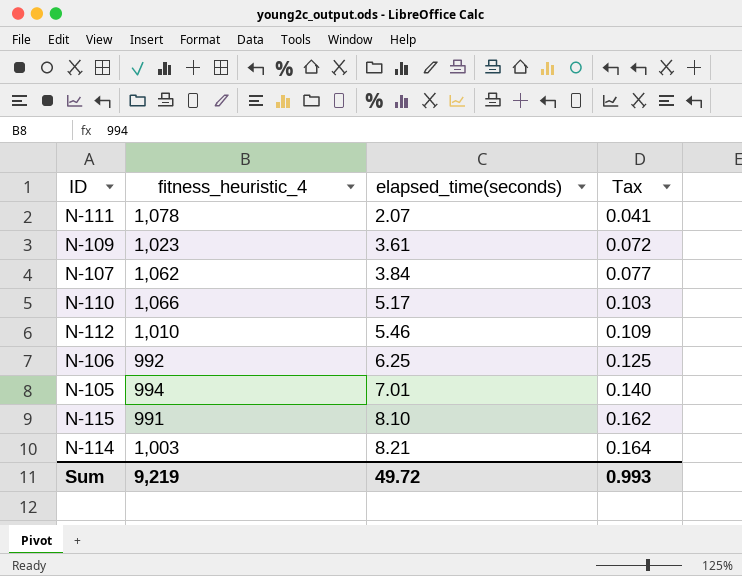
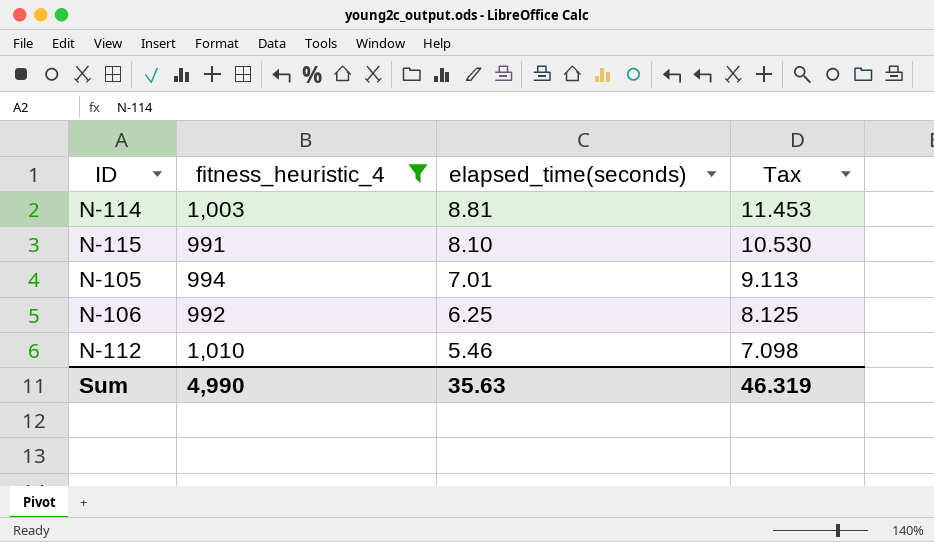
filter: none -> fitness_heuristic_4 <= 1,010
row order: elapsed_time(seconds) ascending -> elapsed_time(seconds) descending
column Tax | formula: [elapsed_time(seconds)] * 0.02 -> [elapsed_time(seconds)] * 1.3
N-114 | elapsed_time(seconds): 8.21 -> 8.81
Sum | fitness_heuristic_4: 9,219 -> 4,990
Sum | elapsed_time(seconds): 49.72 -> 35.63
Sum | Tax: 0.993 -> 46.319

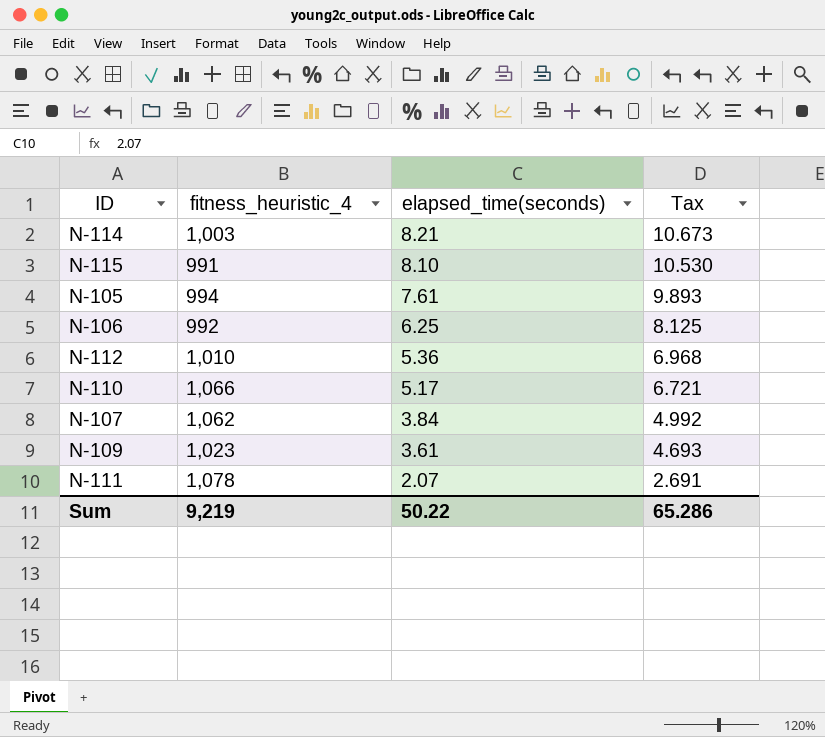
filter: fitness_heuristic_4 <= 1,010 -> none
N-114 | elapsed_time(seconds): 8.81 -> 8.21
N-114 | Tax: 11.453 -> 10.673
N-105 | elapsed_time(seconds): 7.01 -> 7.61
N-105 | Tax: 9.113 -> 9.893
N-112 | elapsed_time(seconds): 5.46 -> 5.36
N-112 | Tax: 7.098 -> 6.968
Sum | fitness_heuristic_4: 4,990 -> 9,219
Sum | elapsed_time(seconds): 35.63 -> 50.22
Sum | Tax: 46.319 -> 65.286

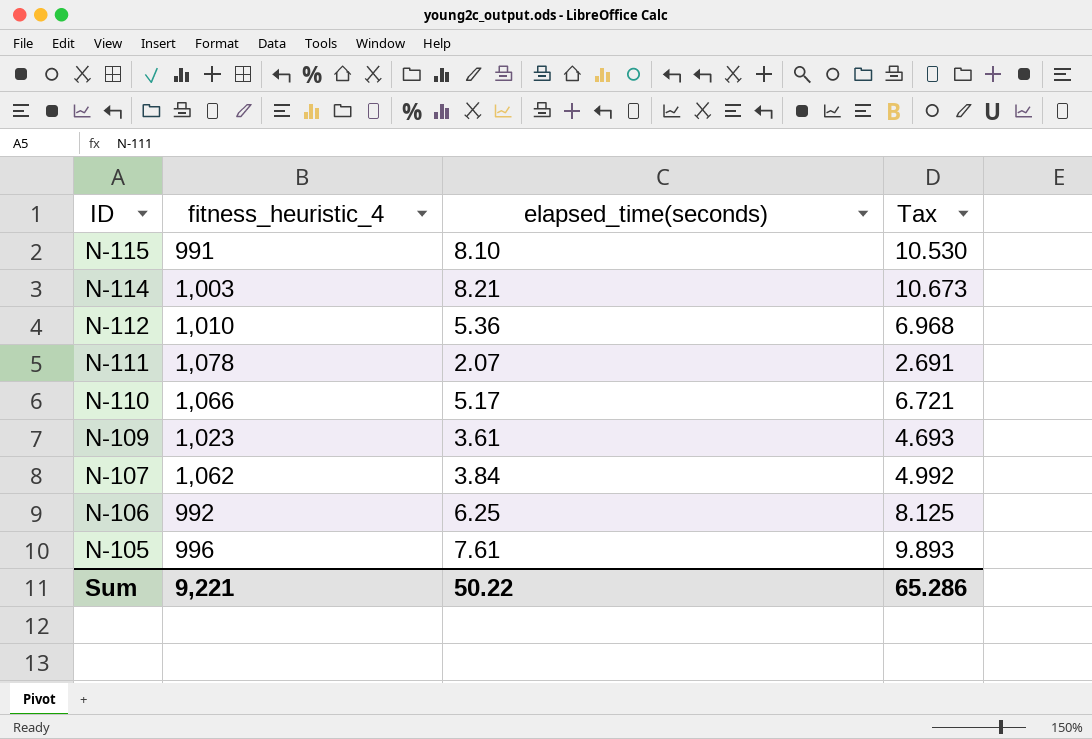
row order: elapsed_time(seconds) descending -> ID descending
N-105 | fitness_heuristic_4: 994 -> 996
Sum | fitness_heuristic_4: 9,219 -> 9,221

